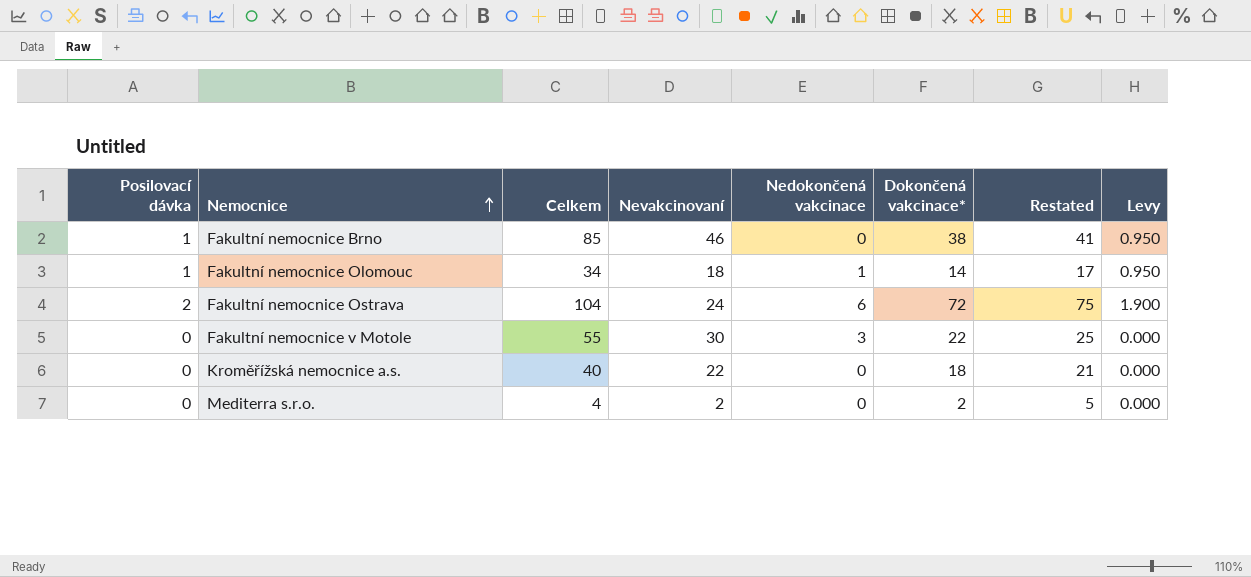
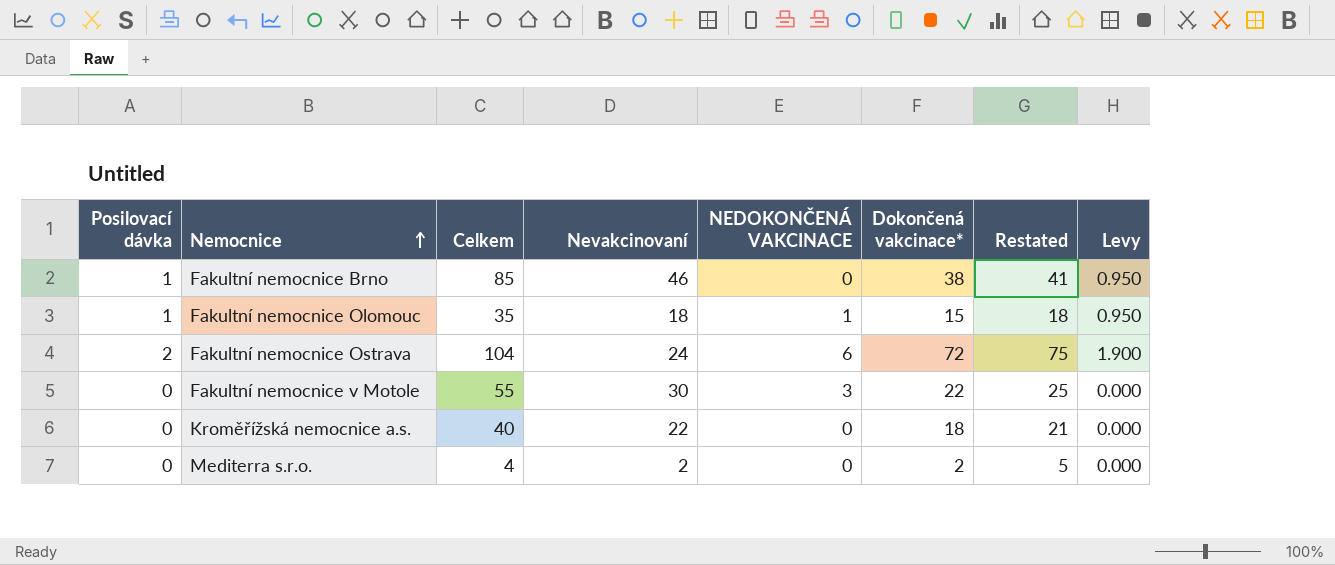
column name: Nedokončená vakcinace -> NEDOKONČENÁ VAKCINACE
Fakultní nemocnice Olomouc | Celkem: 34 -> 35
Fakultní nemocnice Olomouc | Dokončená vakcinace*: 14 -> 15
Fakultní nemocnice Olomouc | Restated: 17 -> 18

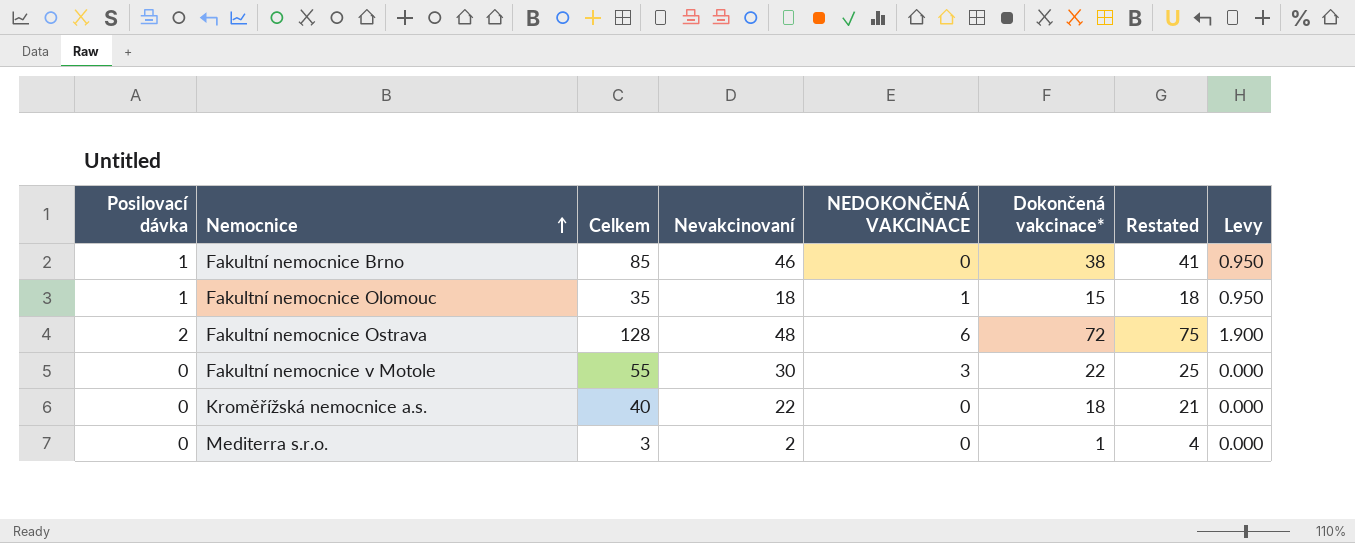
Fakultní nemocnice Ostrava | Celkem: 104 -> 128
Fakultní nemocnice Ostrava | Nevakcinovaní: 24 -> 48
Mediterra s.r.o. | Celkem: 4 -> 3
Mediterra s.r.o. | Dokončená vakcinace*: 2 -> 1
Mediterra s.r.o. | Restated: 5 -> 4

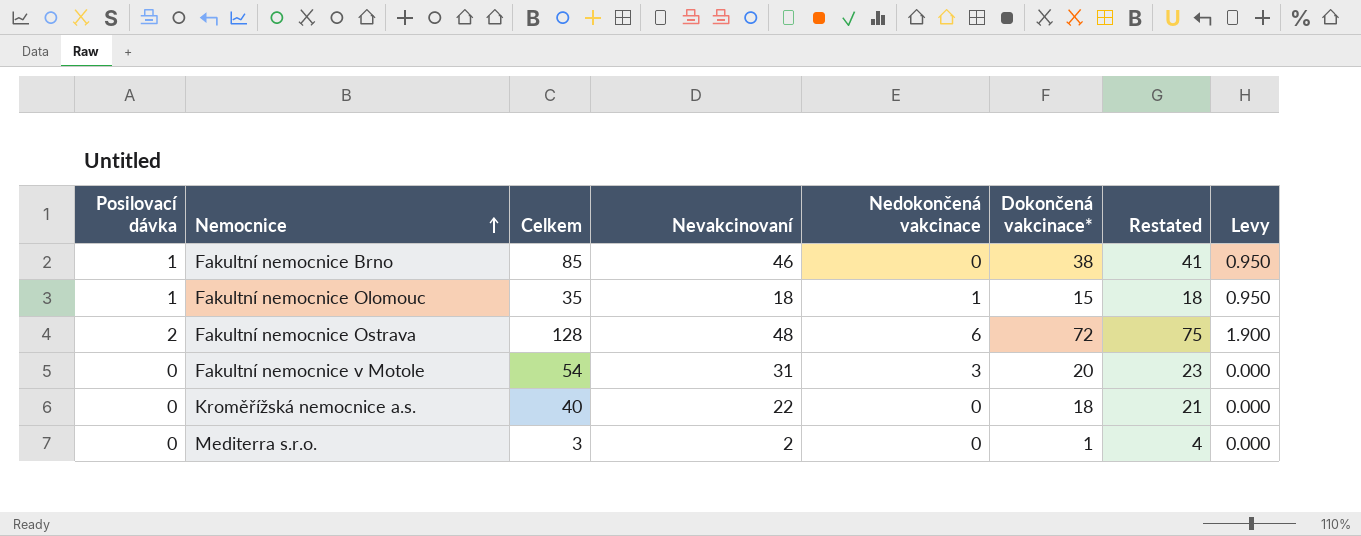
column name: NEDOKONČENÁ VAKCINACE -> Nedokončená vakcinace
Fakultní nemocnice v Motole | Celkem: 55 -> 54
Fakultní nemocnice v Motole | Nevakcinovaní: 30 -> 31
Fakultní nemocnice v Motole | Dokončená vakcinace*: 22 -> 20
Fakultní nemocnice v Motole | Restated: 25 -> 23

